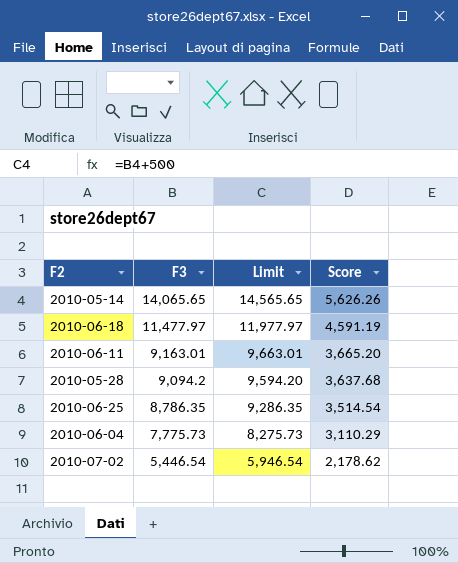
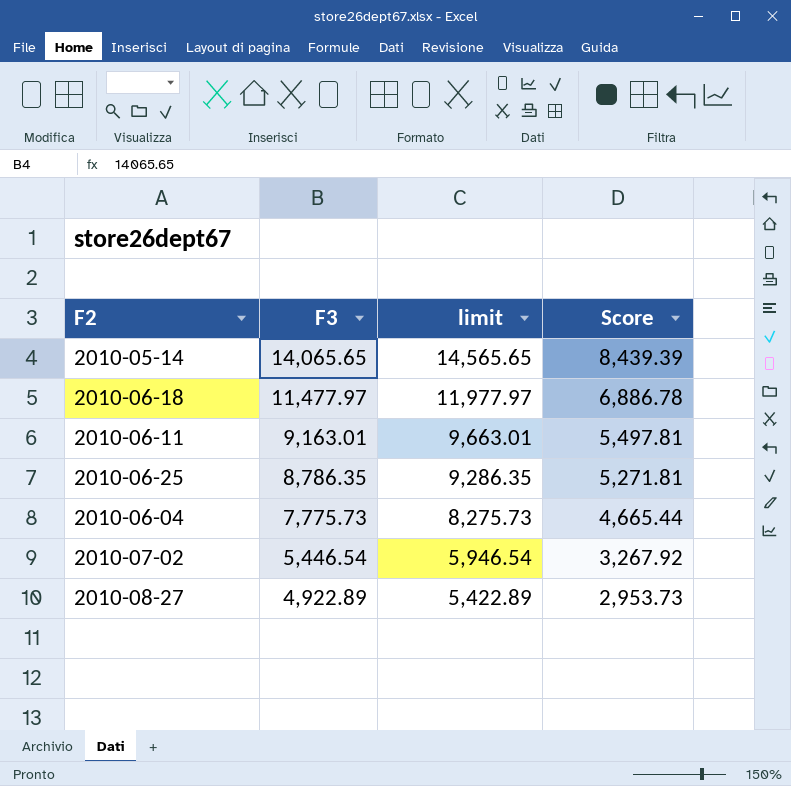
column name: Limit -> limit
column Score | formula: [F3] * 0.4 -> [F3] * 0.6
row 2010-05-28: 9,094.2 | 9,594.20 | 3,637.68 -> none
row 2010-08-27: none -> 4,922.89 | 5,422.89 | 2,953.73

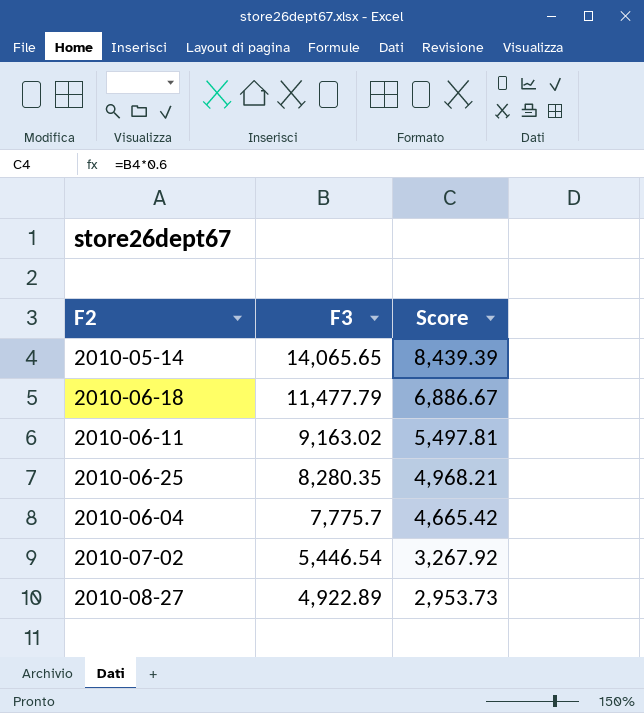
column limit | formula: [F3] + 500 -> none
2010-06-18 | F3: 11,477.97 -> 11,477.79
2010-06-18 | Score: 6,886.78 -> 6,886.67
2010-06-11 | F3: 9,163.01 -> 9,163.02
2010-06-25 | F3: 8,786.35 -> 8,280.35
2010-06-25 | Score: 5,271.81 -> 4,968.21
2010-06-04 | F3: 7,775.73 -> 7,775.7
2010-06-04 | Score: 4,665.44 -> 4,665.42

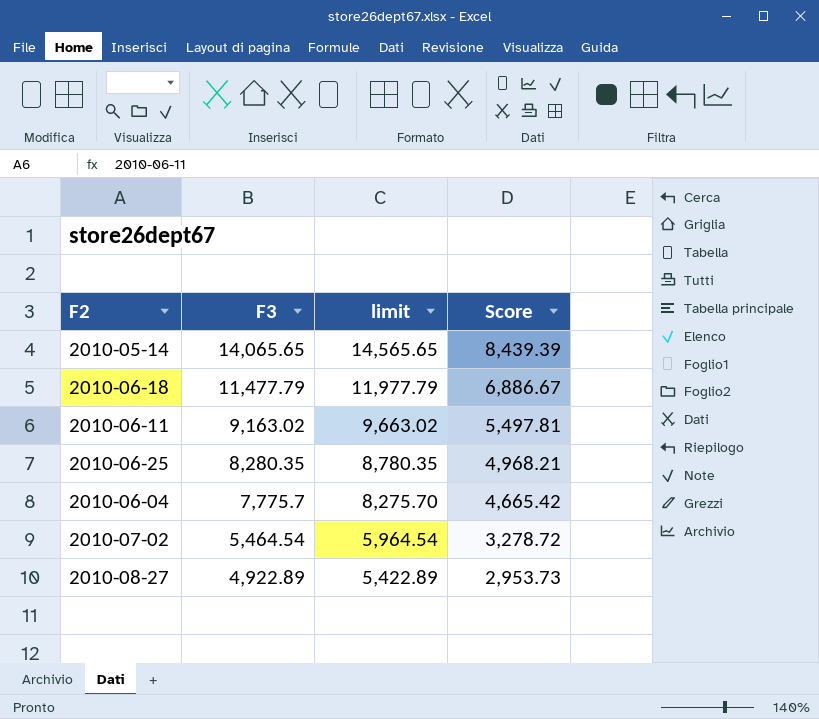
column limit | formula: none -> [F3] + 500
2010-07-02 | F3: 5,446.54 -> 5,464.54
2010-07-02 | Score: 3,267.92 -> 3,278.72

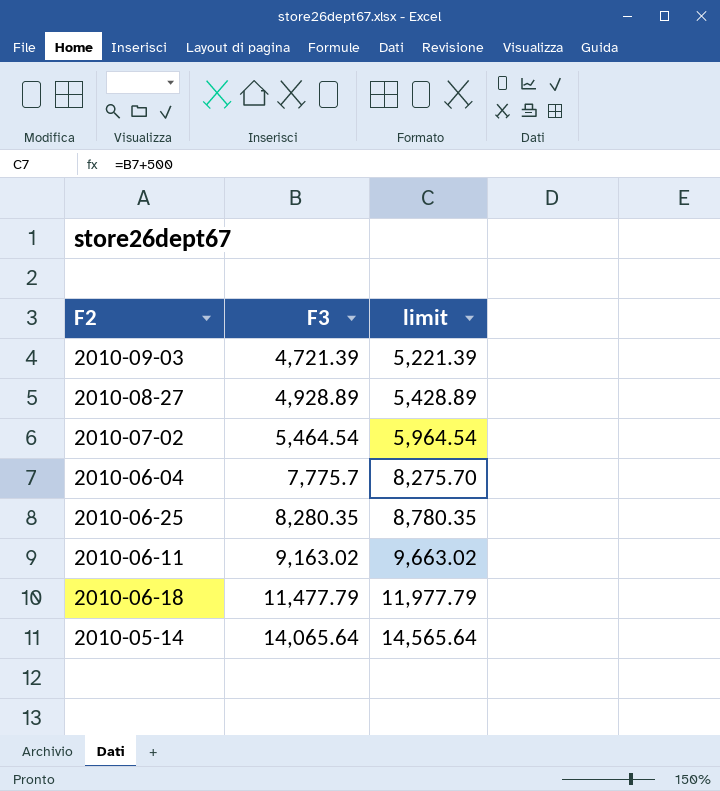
row order: F3 descending -> F3 ascending
column Score | formula: [F3] * 0.6 -> none
row 2010-09-03: none -> 4,721.39 | 5,221.39
2010-08-27 | F3: 4,922.89 -> 4,928.89
2010-08-27 | limit: 5,422.89 -> 5,428.89
2010-05-14 | F3: 14,065.65 -> 14,065.64
2010-05-14 | limit: 14,565.65 -> 14,565.64

